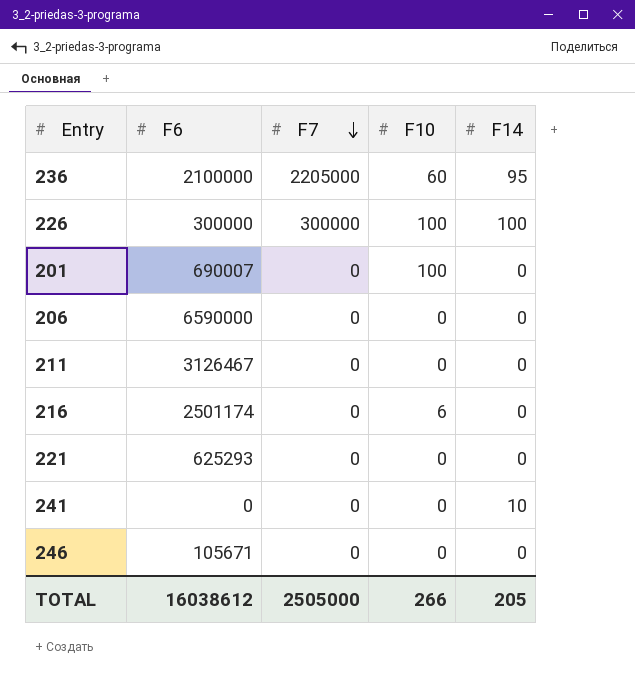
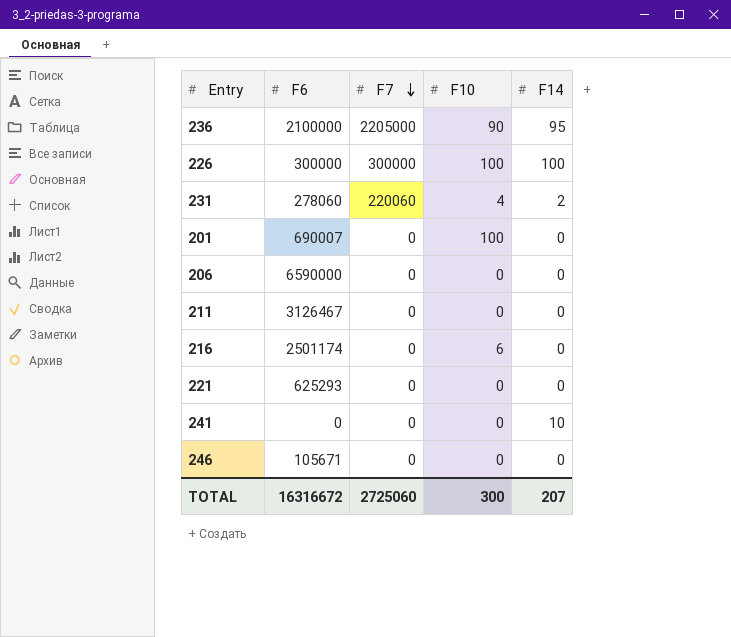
236 | F10: 60 -> 90
row 231: none -> 278060 | 220060 | 4 | 2
TOTAL | F6: 16038612 -> 16316672
TOTAL | F7: 2505000 -> 2725060
TOTAL | F10: 266 -> 300
TOTAL | F14: 205 -> 207

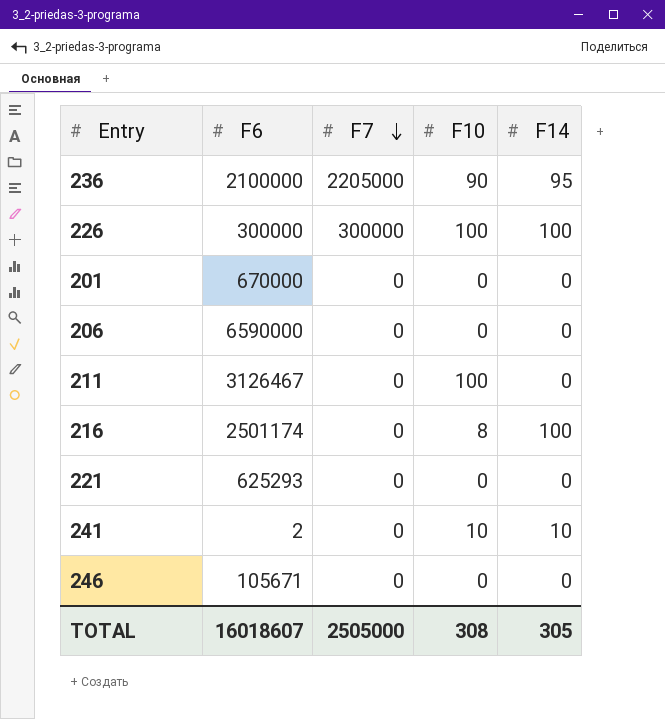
row 231: 278060 | 220060 | 4 | 2 -> none
201 | F6: 690007 -> 670000
201 | F10: 100 -> 0
211 | F10: 0 -> 100
216 | F10: 6 -> 8
216 | F14: 0 -> 100
241 | F6: 0 -> 2
241 | F10: 0 -> 10
TOTAL | F6: 16316672 -> 16018607
TOTAL | F7: 2725060 -> 2505000
TOTAL | F10: 300 -> 308
TOTAL | F14: 207 -> 305

